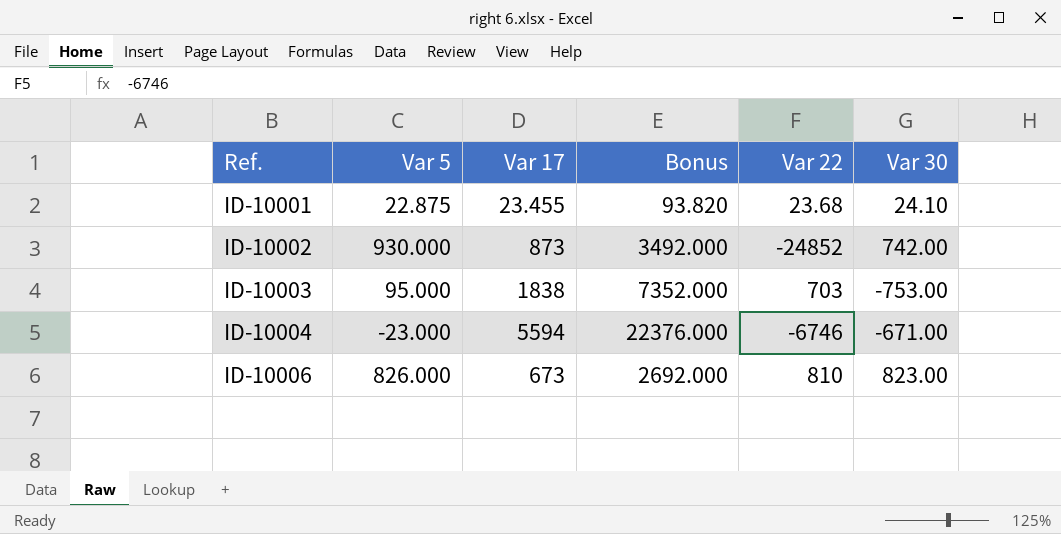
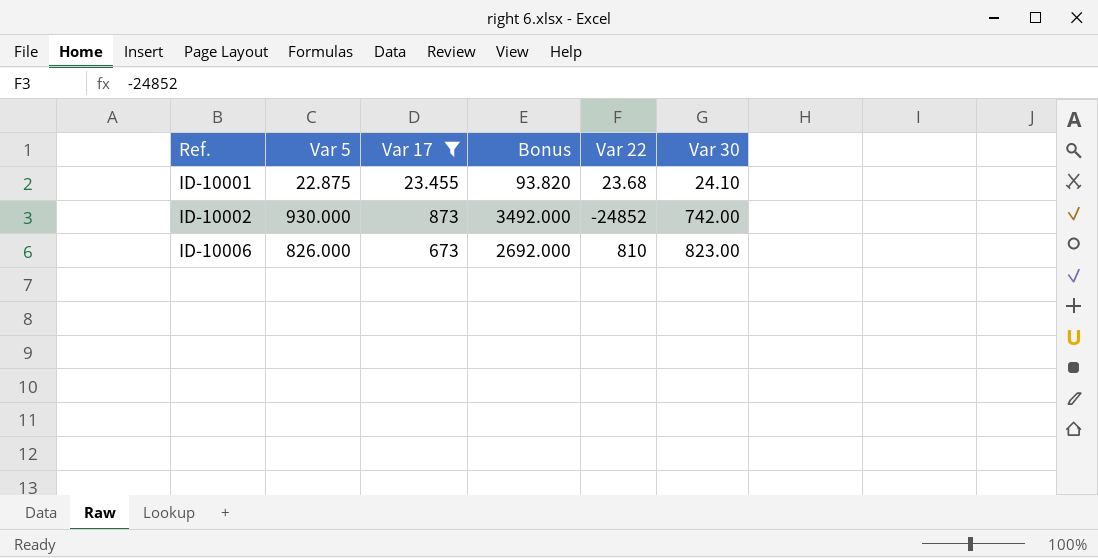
filter: none -> Var 17 <= 873

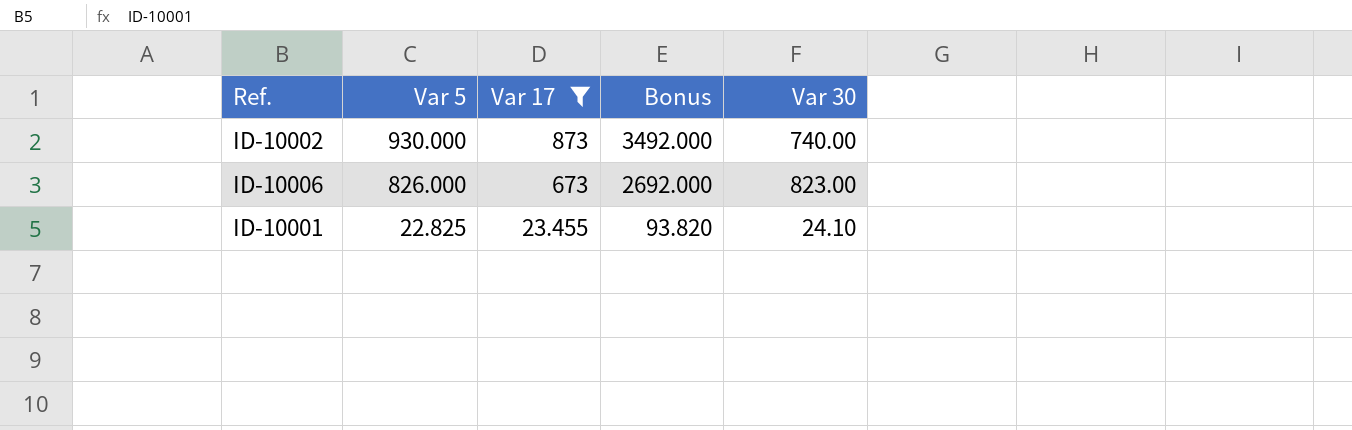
row order: Ref. ascending -> Var 5 descending
column Var 22 | position: 5 -> none
ID-10002 | Var 30: 742.00 -> 740.00
ID-10001 | Var 5: 22.875 -> 22.825

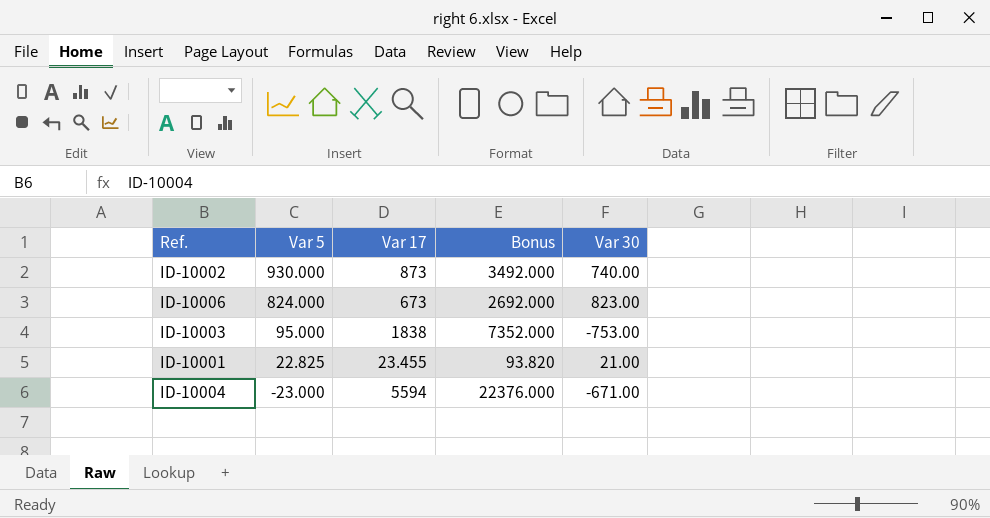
filter: Var 17 <= 873 -> none
ID-10006 | Var 5: 826.000 -> 824.000
ID-10001 | Var 30: 24.10 -> 21.00

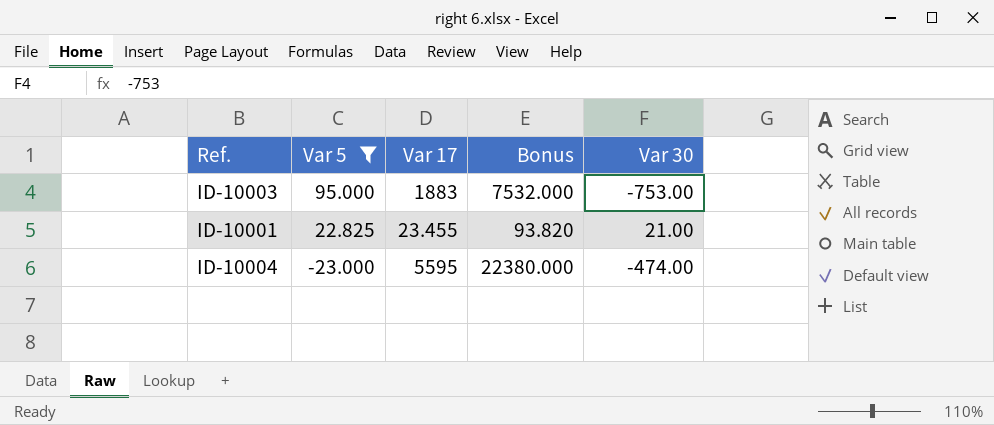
filter: none -> Var 5 <= 95.000
ID-10003 | Var 17: 1838 -> 1883
ID-10003 | Bonus: 7352.000 -> 7532.000
ID-10004 | Var 17: 5594 -> 5595
ID-10004 | Bonus: 22376.000 -> 22380.000
ID-10004 | Var 30: -671.00 -> -474.00

